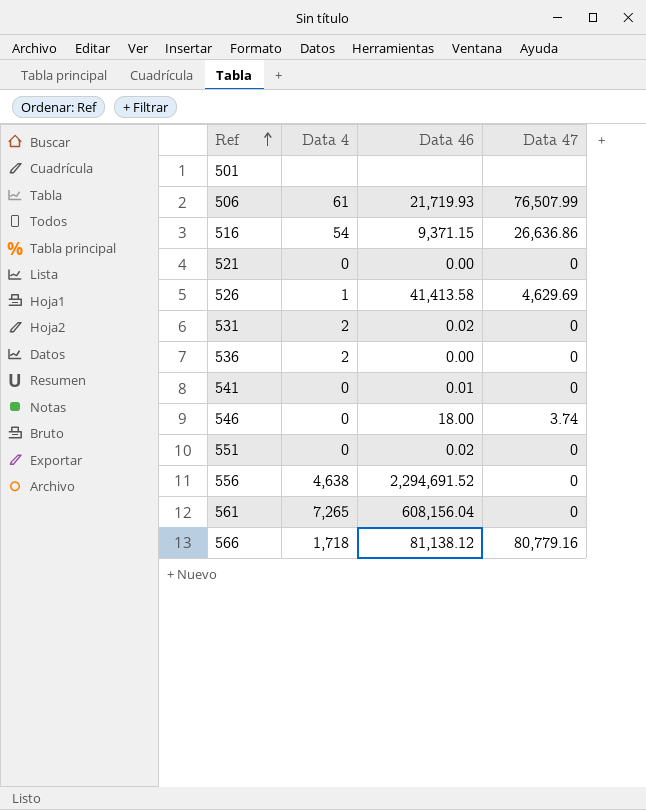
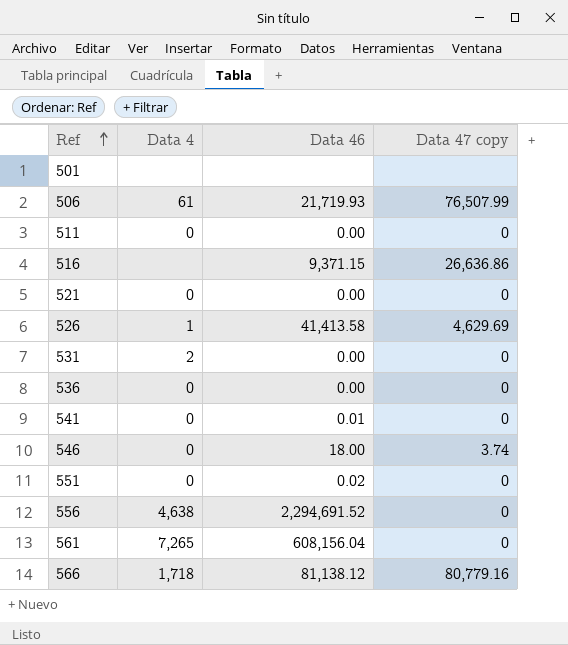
column name: Data 47 -> Data 47 copy
row 511: none -> 0 | 0.00 | 0
516 | Data 4: 54 -> none
531 | Data 46: 0.02 -> 0.00
536 | Data 4: 2 -> 0

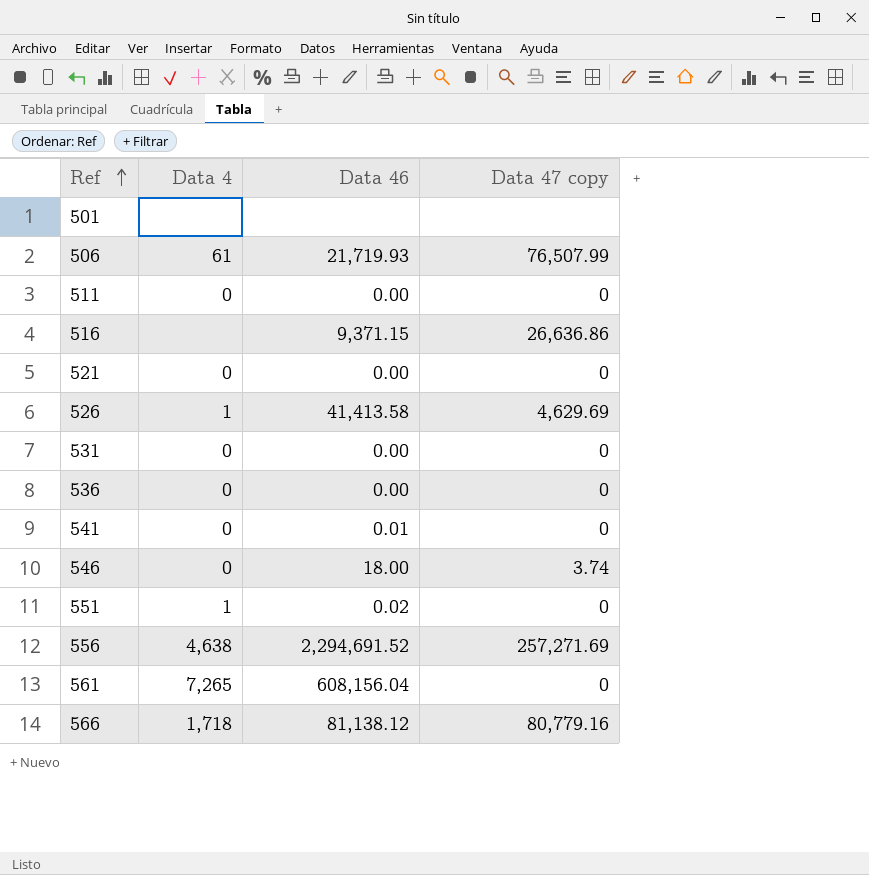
531 | Data 4: 2 -> 0
551 | Data 4: 0 -> 1
556 | Data 47 copy: 0 -> 257,271.69

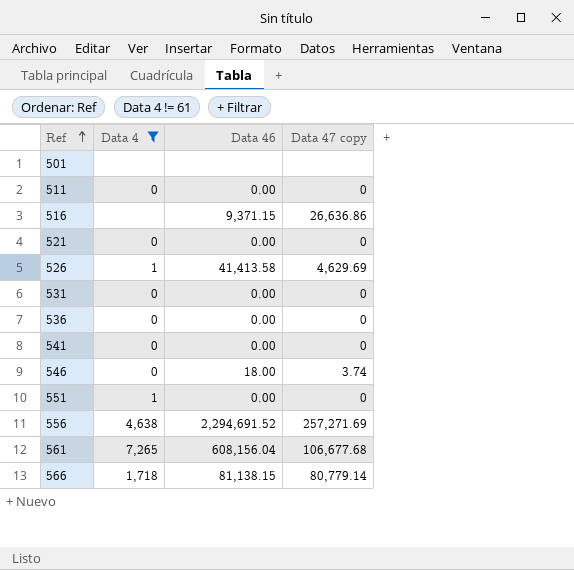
filter: none -> Data 4 != 61
541 | Data 46: 0.01 -> 0.00
551 | Data 46: 0.02 -> 0.00
561 | Data 47 copy: 0 -> 106,677.68
566 | Data 46: 81,138.12 -> 81,138.15
566 | Data 47 copy: 80,779.16 -> 80,779.14

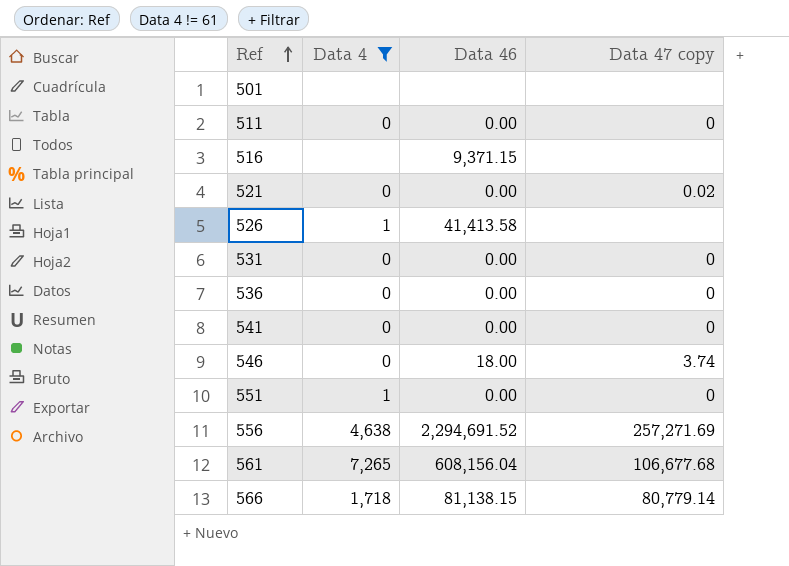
516 | Data 47 copy: 26,636.86 -> none
521 | Data 47 copy: 0 -> 0.02
526 | Data 47 copy: 4,629.69 -> none

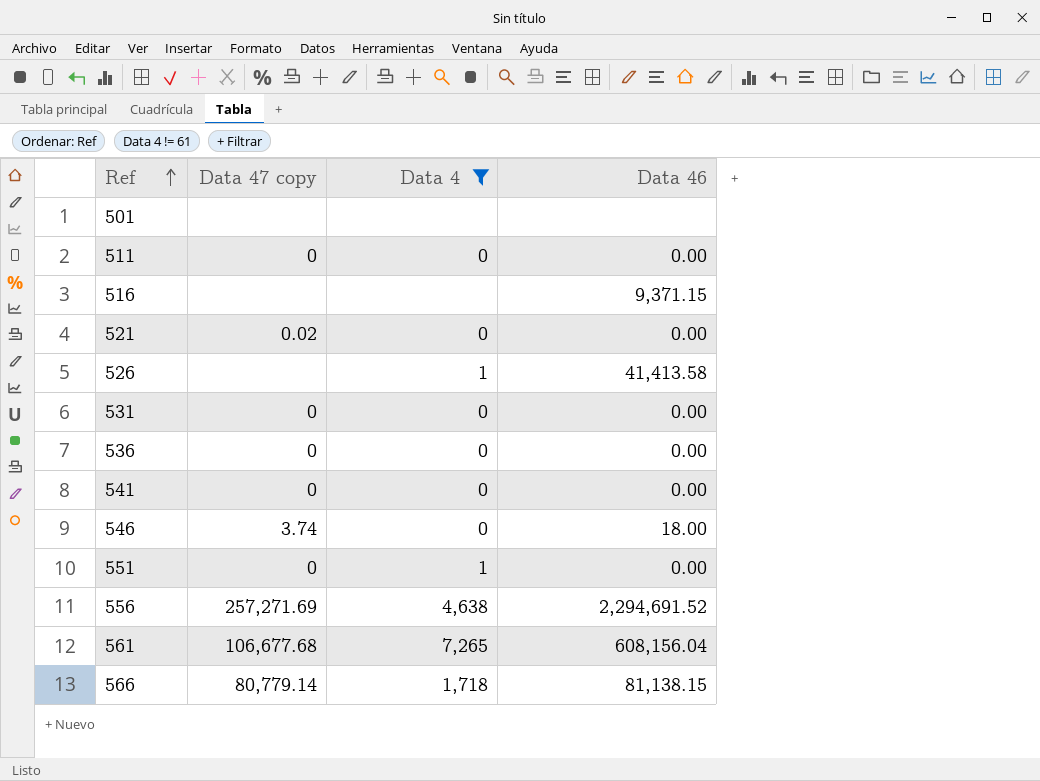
column Data 47 copy | position: 4 -> 2

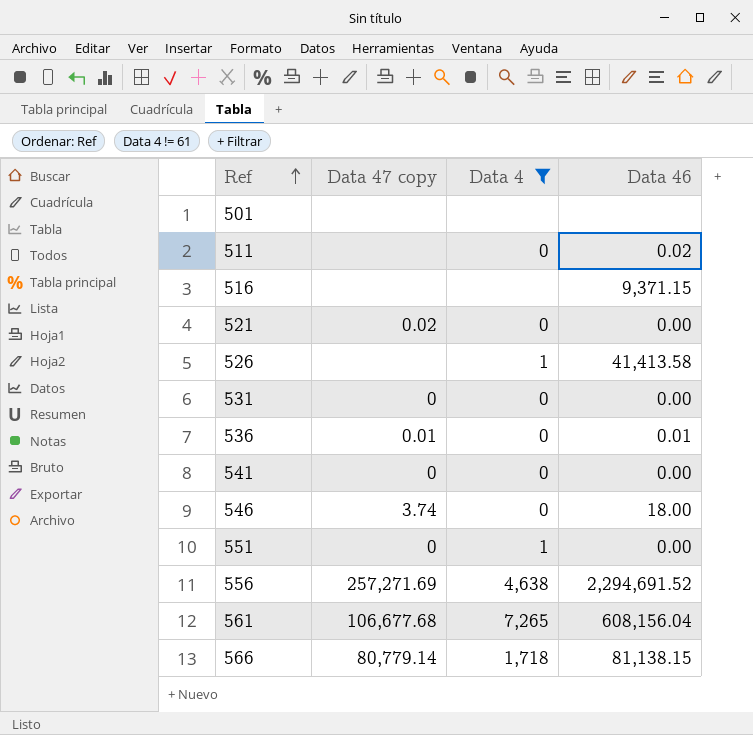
511 | Data 47 copy: 0 -> none
511 | Data 46: 0.00 -> 0.02
536 | Data 47 copy: 0 -> 0.01
536 | Data 46: 0.00 -> 0.01

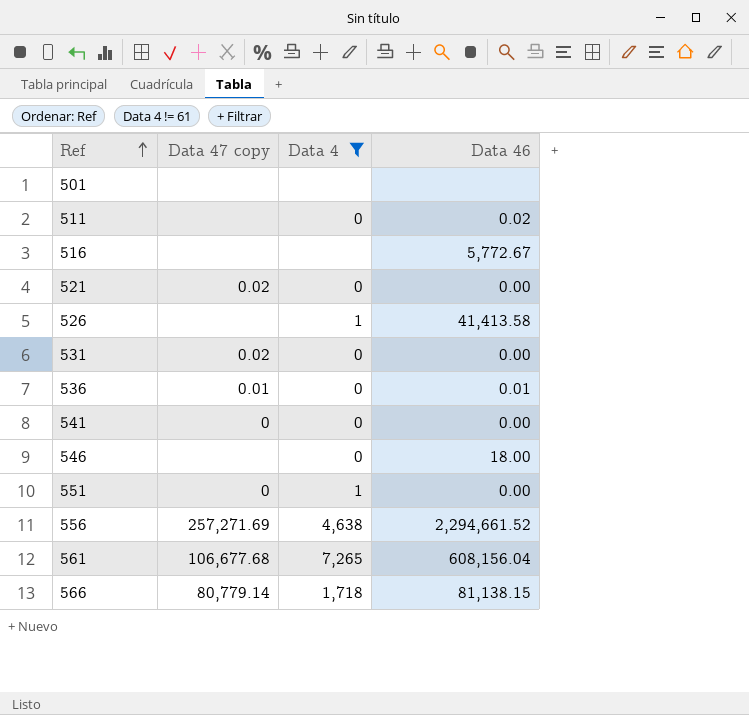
516 | Data 46: 9,371.15 -> 5,772.67
531 | Data 47 copy: 0 -> 0.02
546 | Data 47 copy: 3.74 -> none
556 | Data 46: 2,294,691.52 -> 2,294,661.52

